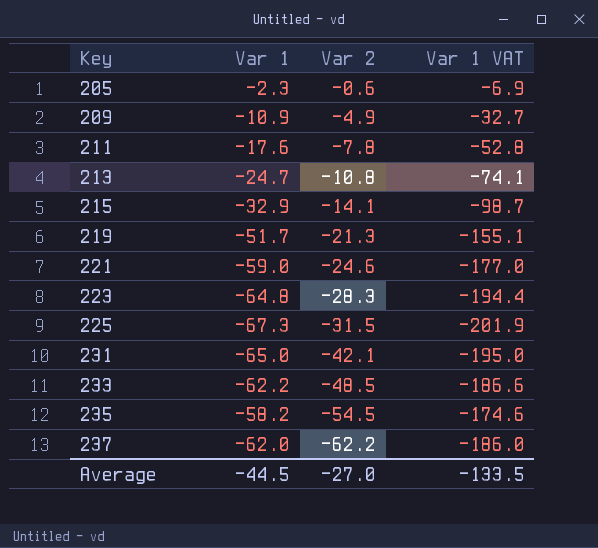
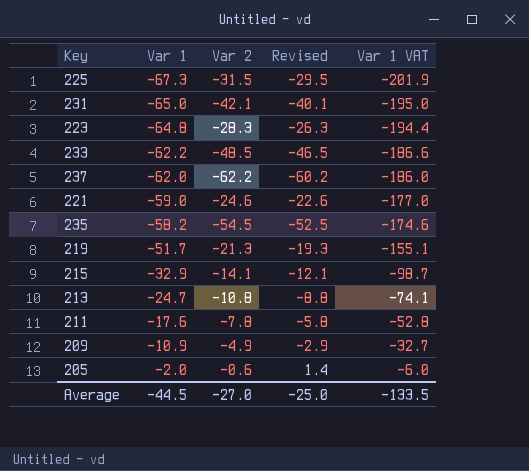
row order: Key ascending -> Var 1 ascending
column Revised | formula: none -> [Var 2] + 2
205 | Var 1: -2.3 -> -2.0
205 | Var 1 VAT: -6.9 -> -6.0

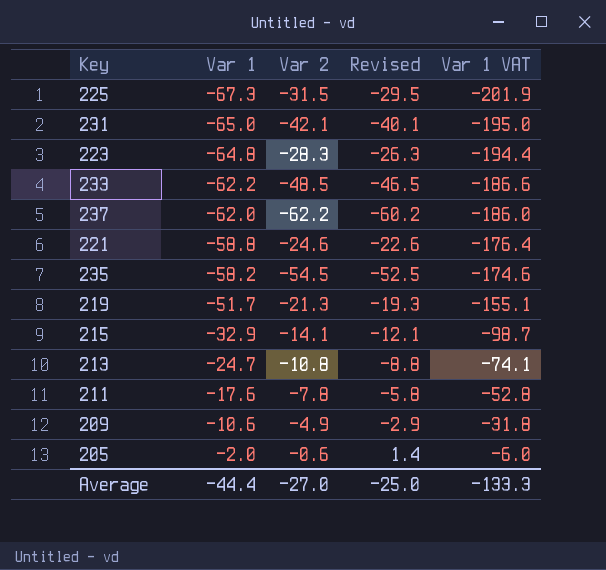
221 | Var 1: -59.0 -> -58.8
221 | Var 1 VAT: -177.0 -> -176.4
209 | Var 1: -10.9 -> -10.6
209 | Var 1 VAT: -32.7 -> -31.8
Average | Var 1: -44.5 -> -44.4
Average | Var 1 VAT: -133.5 -> -133.3

